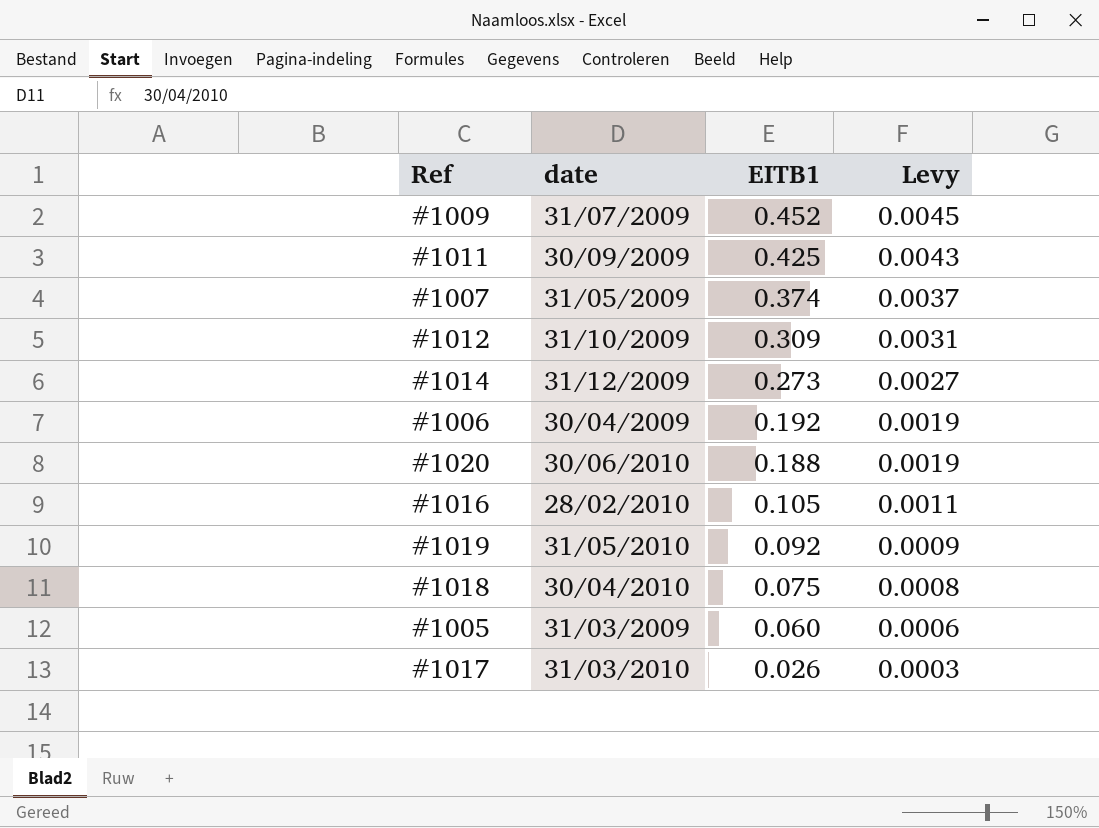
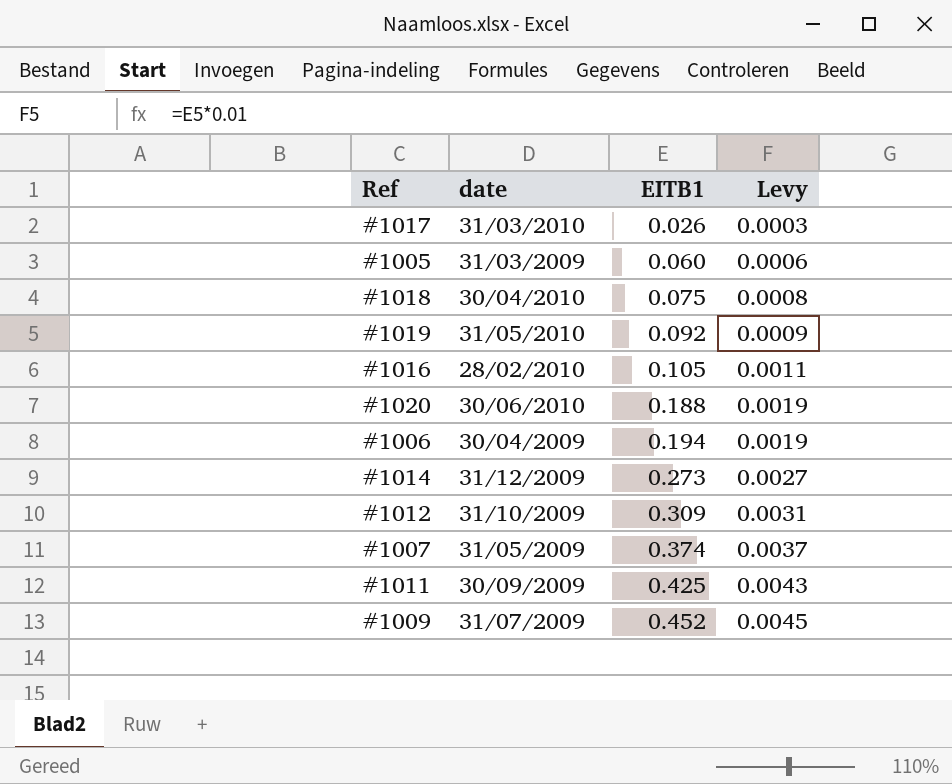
row order: EITB1 descending -> EITB1 ascending
#1006 | EITB1: 0.192 -> 0.194

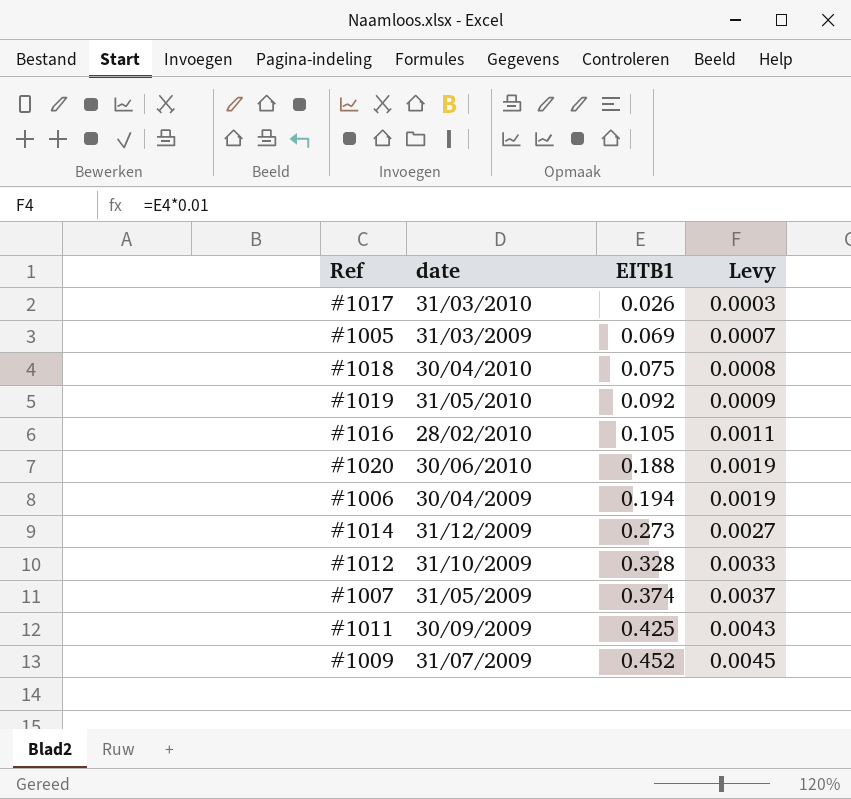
#1005 | EITB1: 0.060 -> 0.069
#1005 | Levy: 0.0006 -> 0.0007
#1012 | EITB1: 0.309 -> 0.328
#1012 | Levy: 0.0031 -> 0.0033

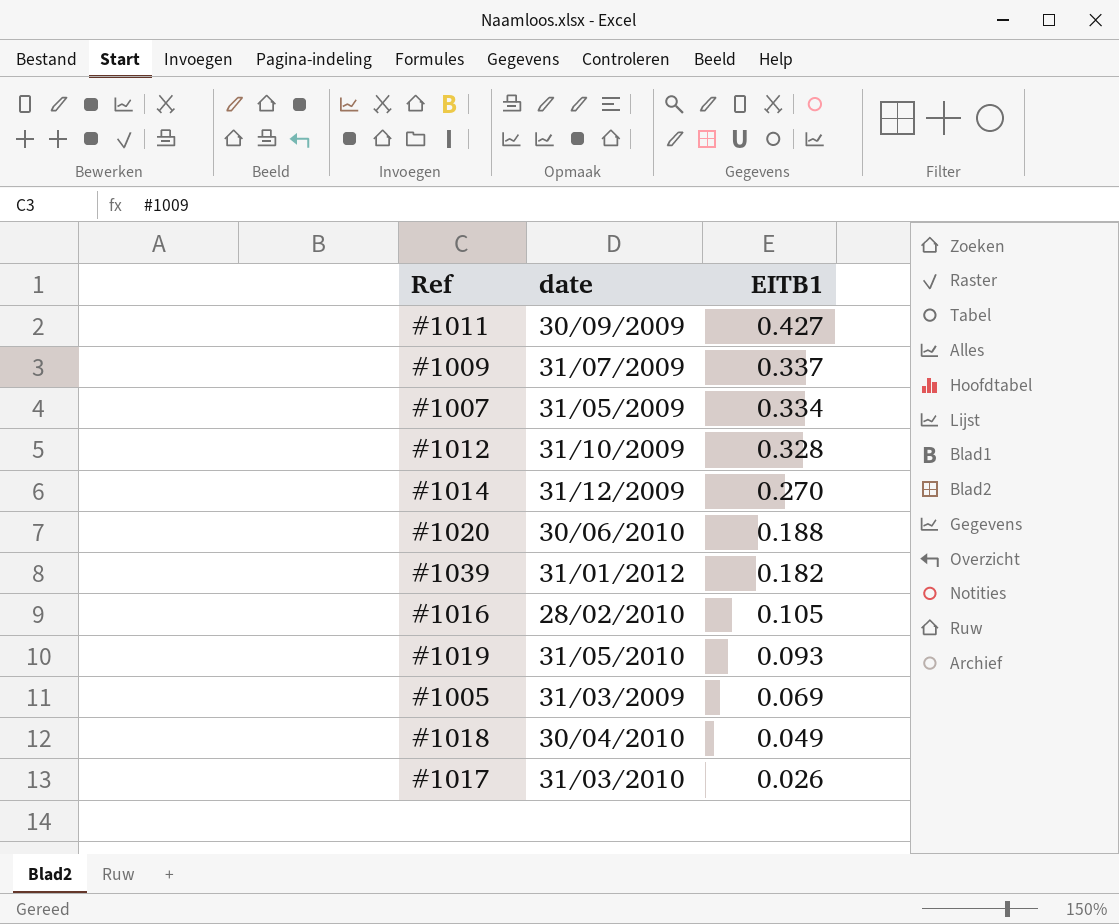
row order: EITB1 ascending -> EITB1 descending
column Levy | formula: [EITB1] * 0.01 -> none
row #1006: 30/04/2009 | 0.194 | 0.0019 -> none
#1011 | EITB1: 0.425 -> 0.427
#1009 | EITB1: 0.452 -> 0.337
#1007 | EITB1: 0.374 -> 0.334
#1014 | EITB1: 0.273 -> 0.270
row #1039: none -> 31/01/2012 | 0.182
#1019 | EITB1: 0.092 -> 0.093
#1018 | EITB1: 0.075 -> 0.049

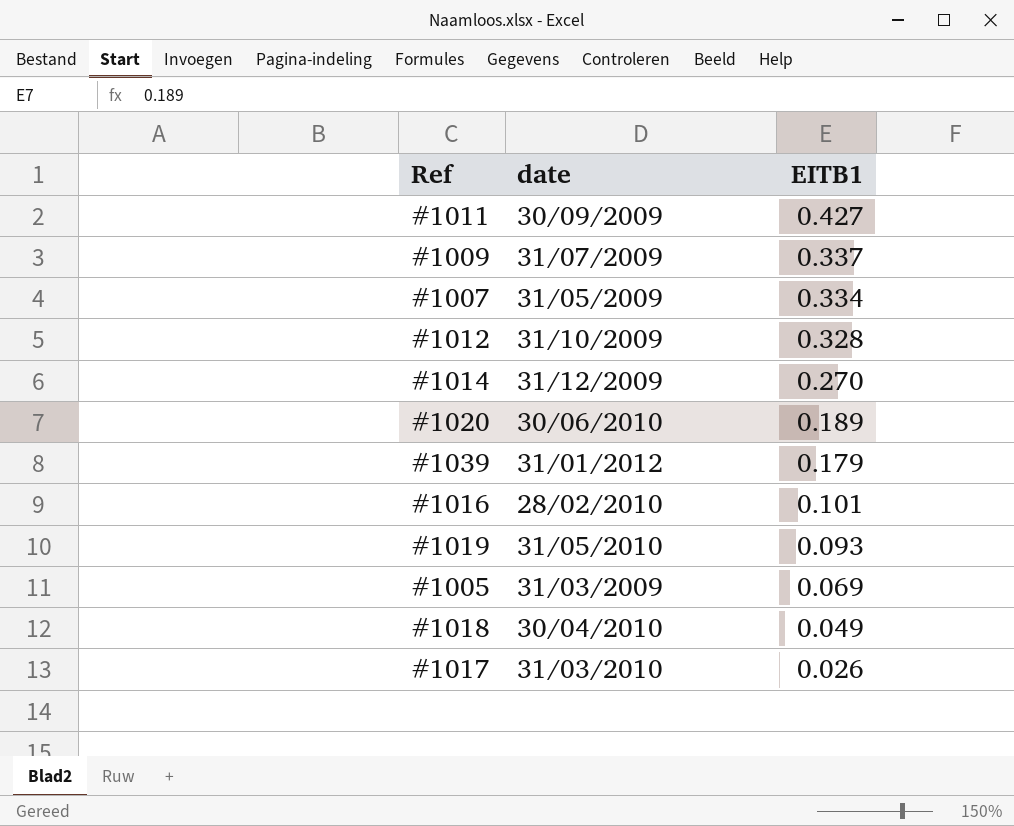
#1020 | EITB1: 0.188 -> 0.189
#1039 | EITB1: 0.182 -> 0.179
#1016 | EITB1: 0.105 -> 0.101

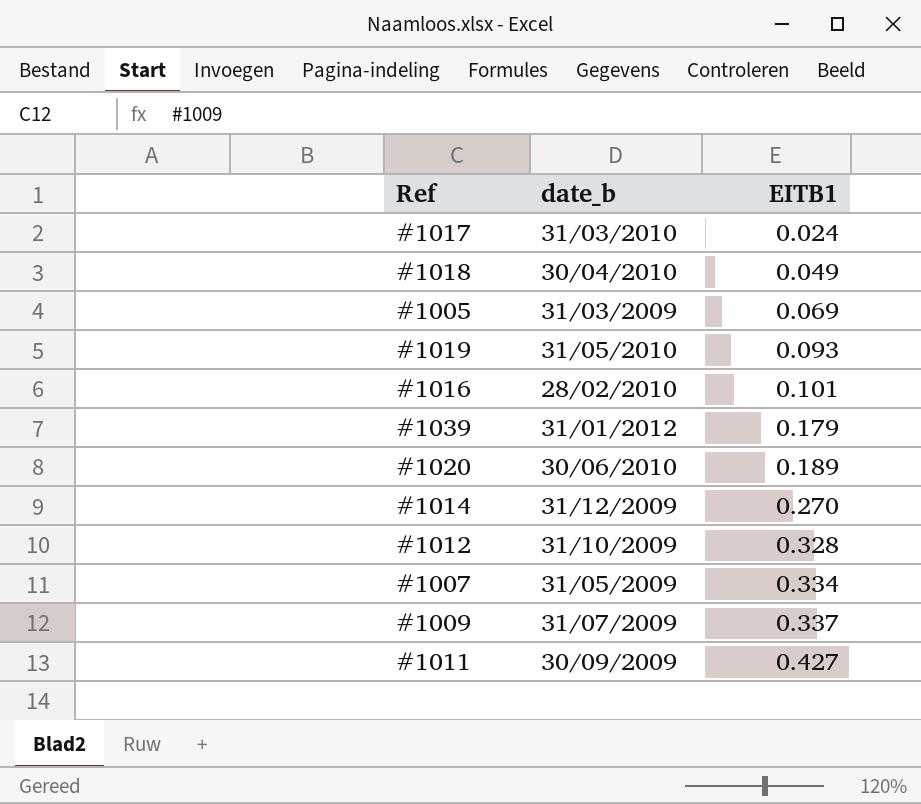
row order: EITB1 descending -> EITB1 ascending
column name: date -> date_b
#1017 | EITB1: 0.026 -> 0.024

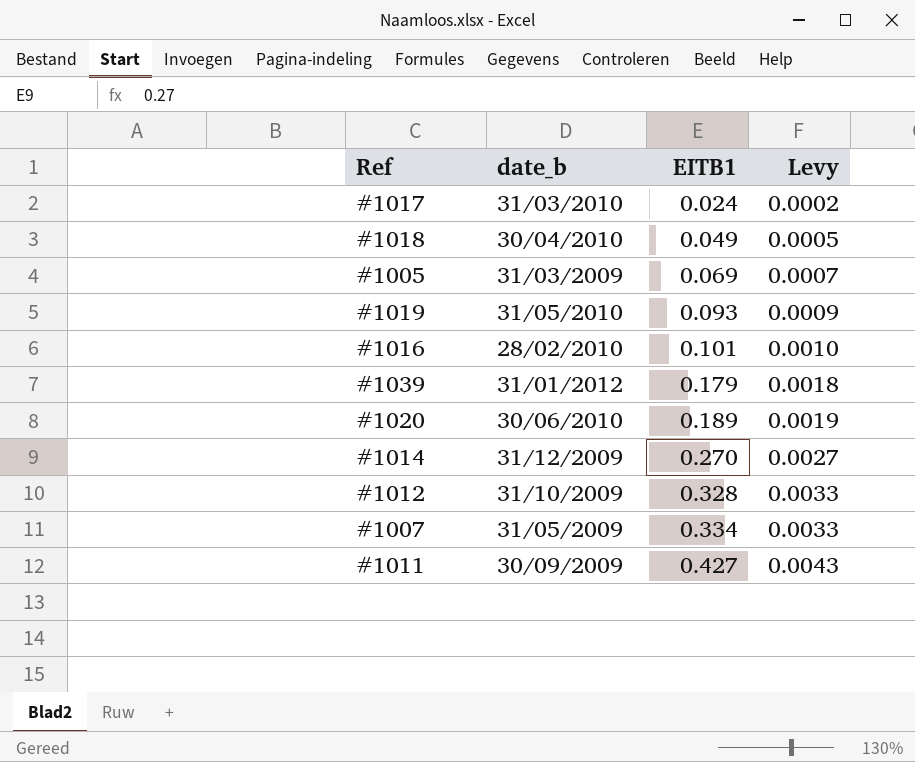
column Levy | formula: none -> [EITB1] * 0.01
row #1009: 31/07/2009 | 0.337 -> none

